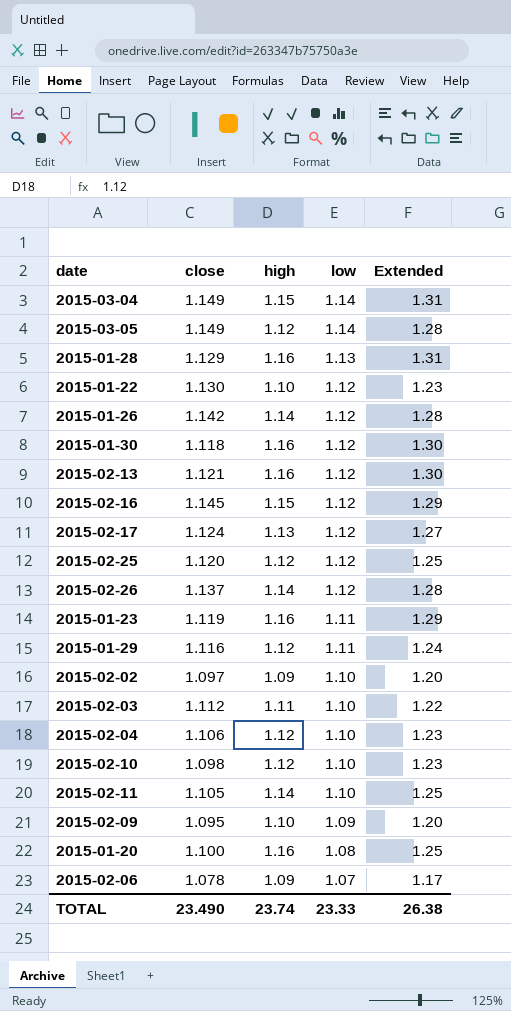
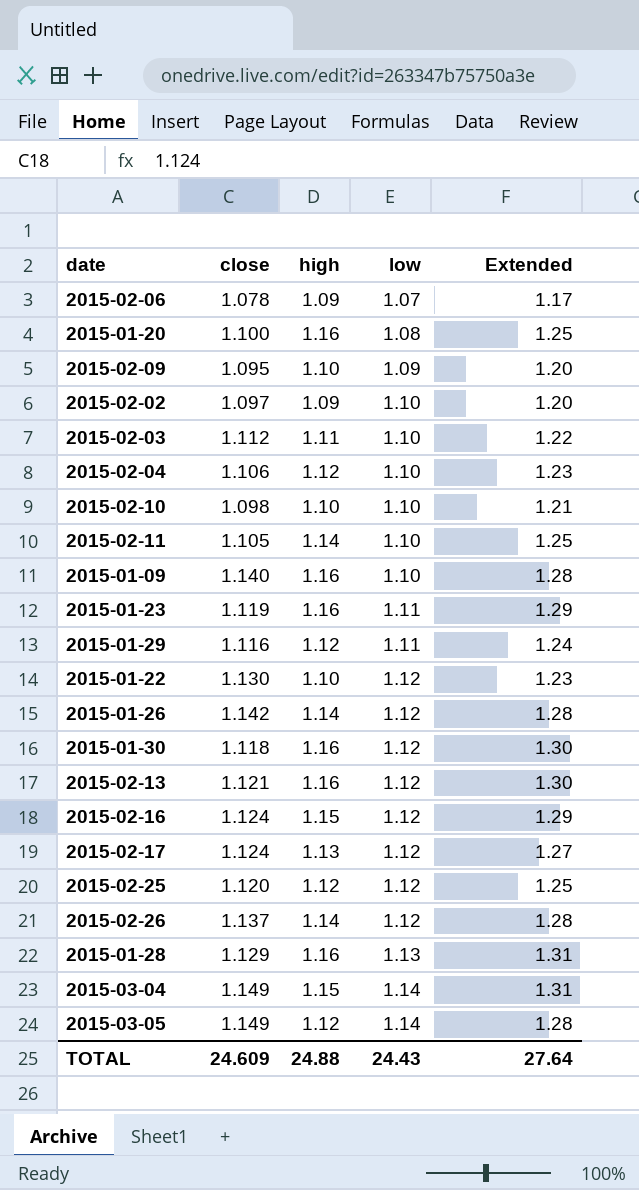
row order: low descending -> low ascending
2015-02-10 | high: 1.12 -> 1.10
2015-02-10 | Extended: 1.23 -> 1.21
row 2015-01-09: none -> 1.140 | 1.16 | 1.10 | 1.28
2015-02-16 | close: 1.145 -> 1.124
TOTAL | close: 23.490 -> 24.609
TOTAL | high: 23.74 -> 24.88
TOTAL | low: 23.33 -> 24.43
TOTAL | Extended: 26.38 -> 27.64

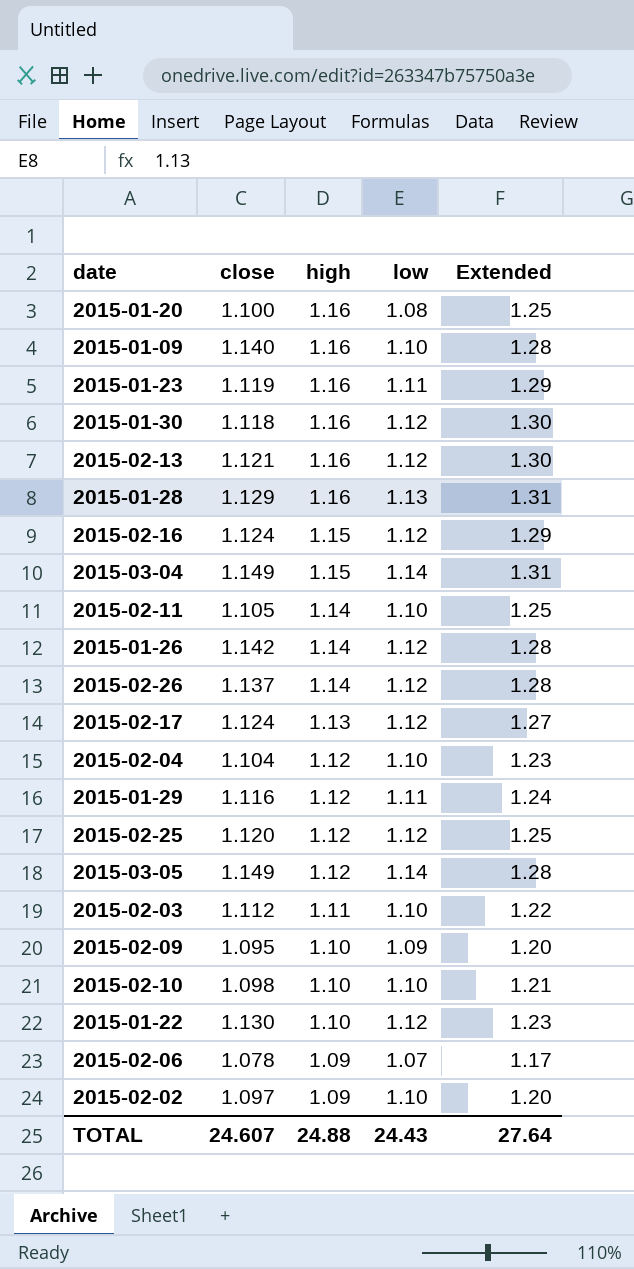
row order: low ascending -> high descending
2015-02-04 | close: 1.106 -> 1.104
TOTAL | close: 24.609 -> 24.607

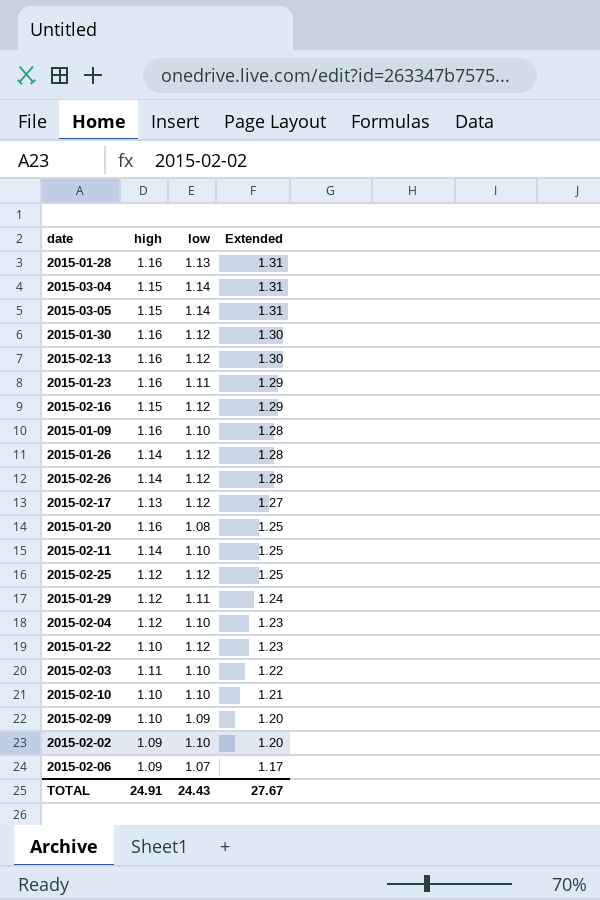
row order: high descending -> Extended descending
column close | position: 2 -> none
2015-03-05 | high: 1.12 -> 1.15
2015-03-05 | Extended: 1.28 -> 1.31
TOTAL | high: 24.88 -> 24.91
TOTAL | Extended: 27.64 -> 27.67

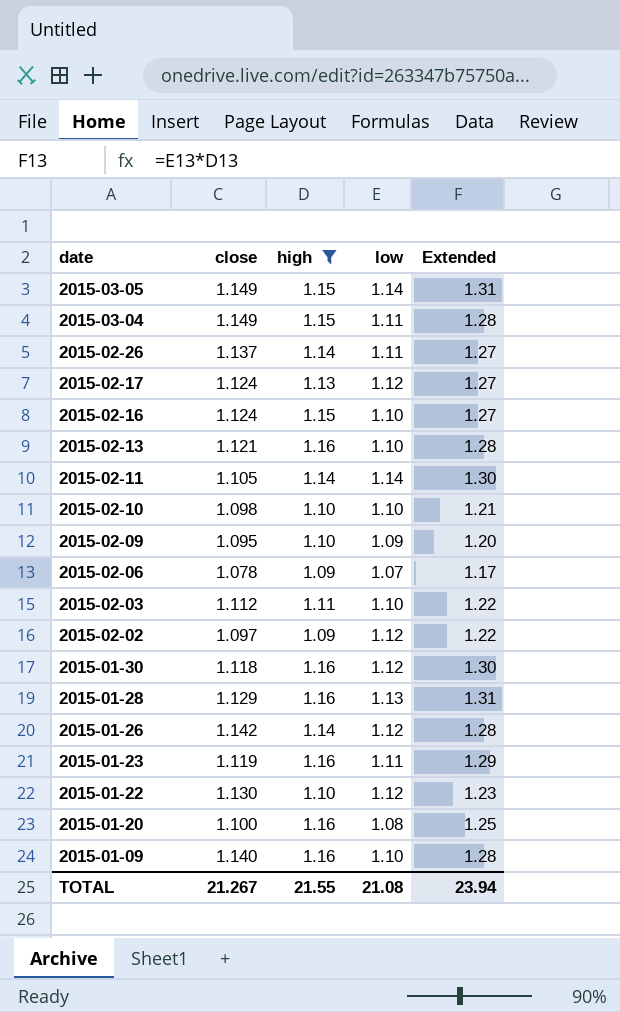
filter: none -> high != 1.12
row order: Extended descending -> date descending
column close | position: none -> 2
2015-03-04 | low: 1.14 -> 1.11
2015-03-04 | Extended: 1.31 -> 1.28
2015-02-26 | low: 1.12 -> 1.11
2015-02-26 | Extended: 1.28 -> 1.27
2015-02-16 | low: 1.12 -> 1.10
2015-02-16 | Extended: 1.29 -> 1.27
2015-02-13 | low: 1.12 -> 1.10
2015-02-13 | Extended: 1.30 -> 1.28
2015-02-11 | low: 1.10 -> 1.14
2015-02-11 | Extended: 1.25 -> 1.30
2015-02-02 | low: 1.10 -> 1.12
2015-02-02 | Extended: 1.20 -> 1.22
TOTAL | high: 24.91 -> 21.55
TOTAL | low: 24.43 -> 21.08
TOTAL | Extended: 27.67 -> 23.94

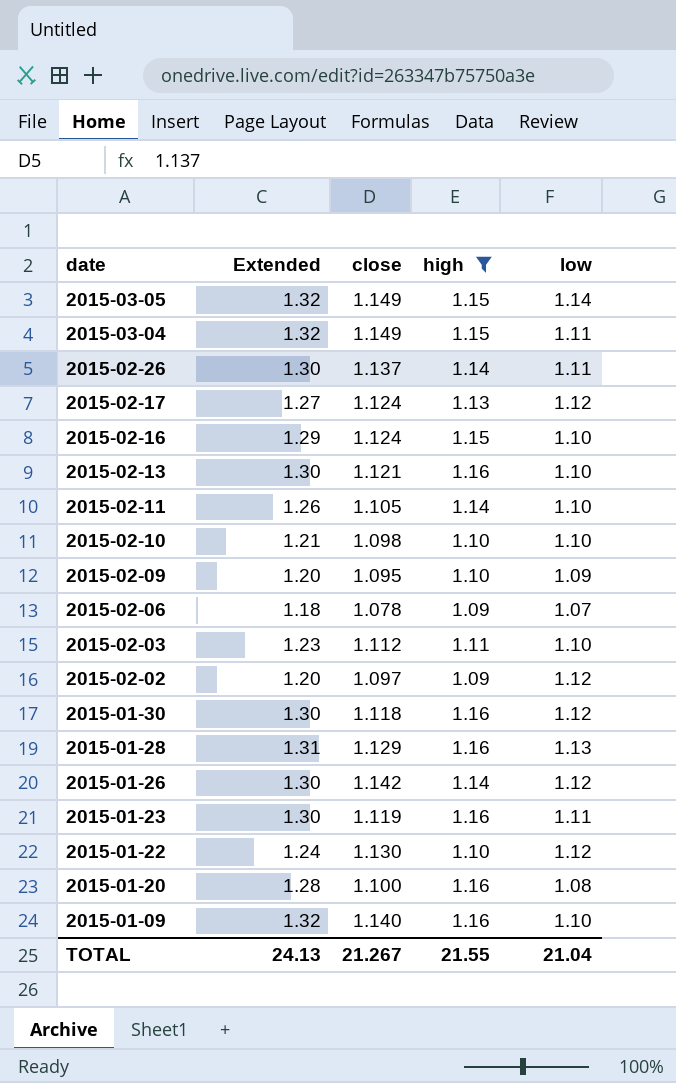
column Extended | formula: [high] * [low] -> [close] * [high]
column Extended | position: 5 -> 2
2015-02-11 | low: 1.14 -> 1.10
TOTAL | Extended: 23.94 -> 24.13
TOTAL | low: 21.08 -> 21.04

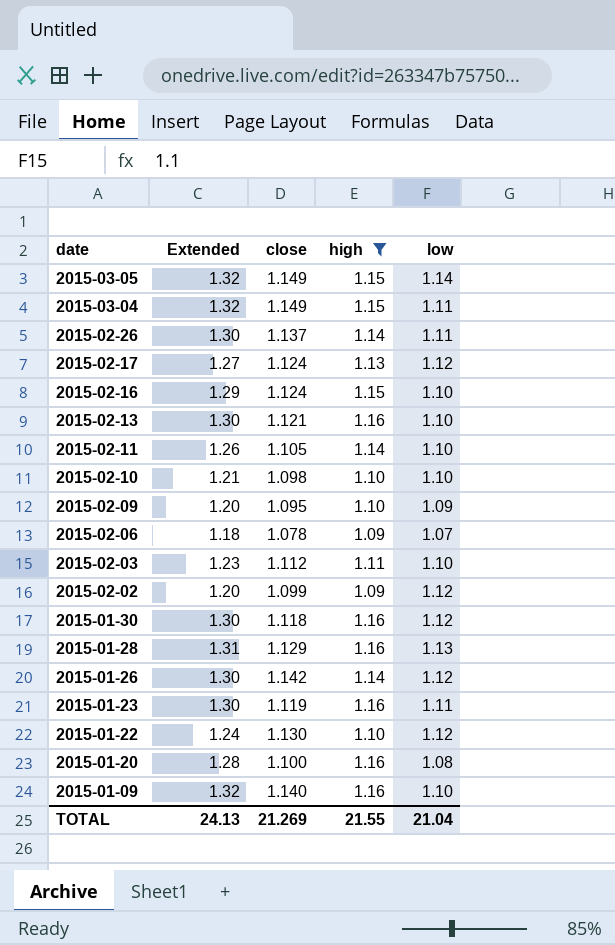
2015-02-02 | close: 1.097 -> 1.099
TOTAL | close: 21.267 -> 21.269

